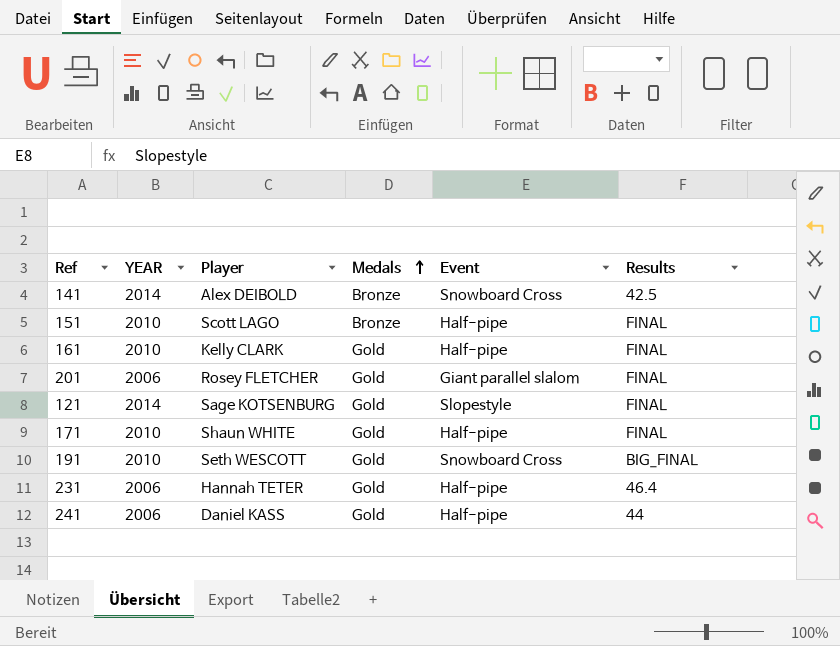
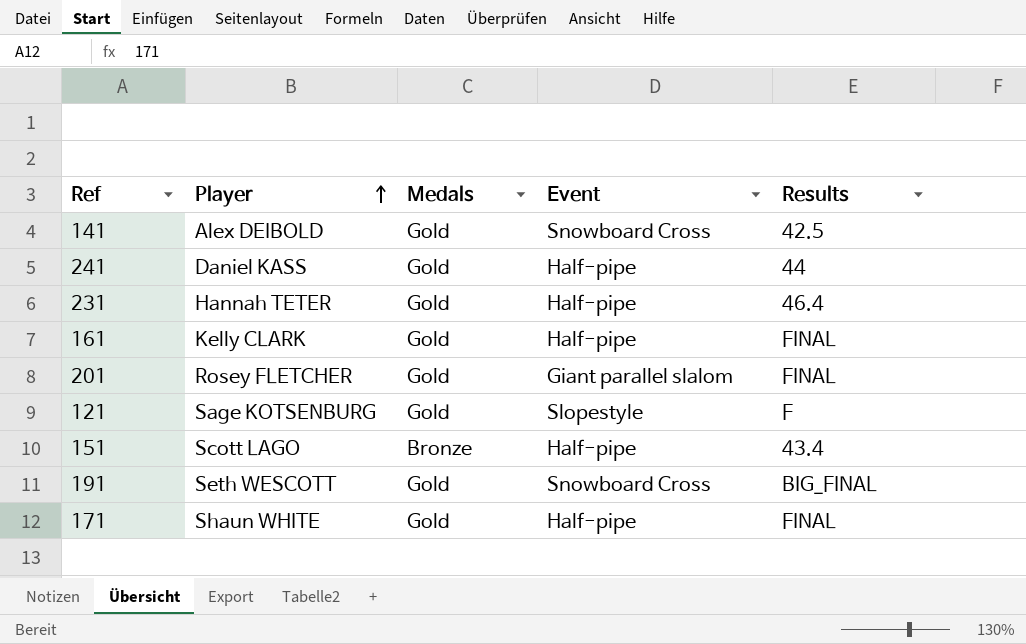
row order: Medals ascending -> Player ascending
column YEAR | position: 2 -> none
141 | Medals: Bronze -> Gold
121 | Results: FINAL -> F
151 | Results: FINAL -> 43.4

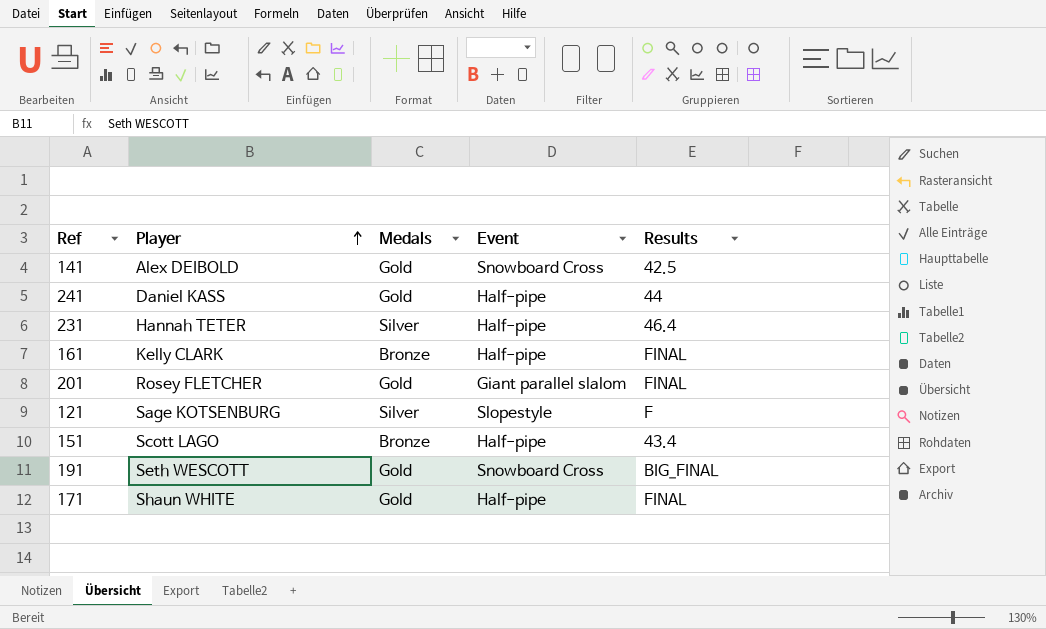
231 | Medals: Gold -> Silver
161 | Medals: Gold -> Bronze
121 | Medals: Gold -> Silver

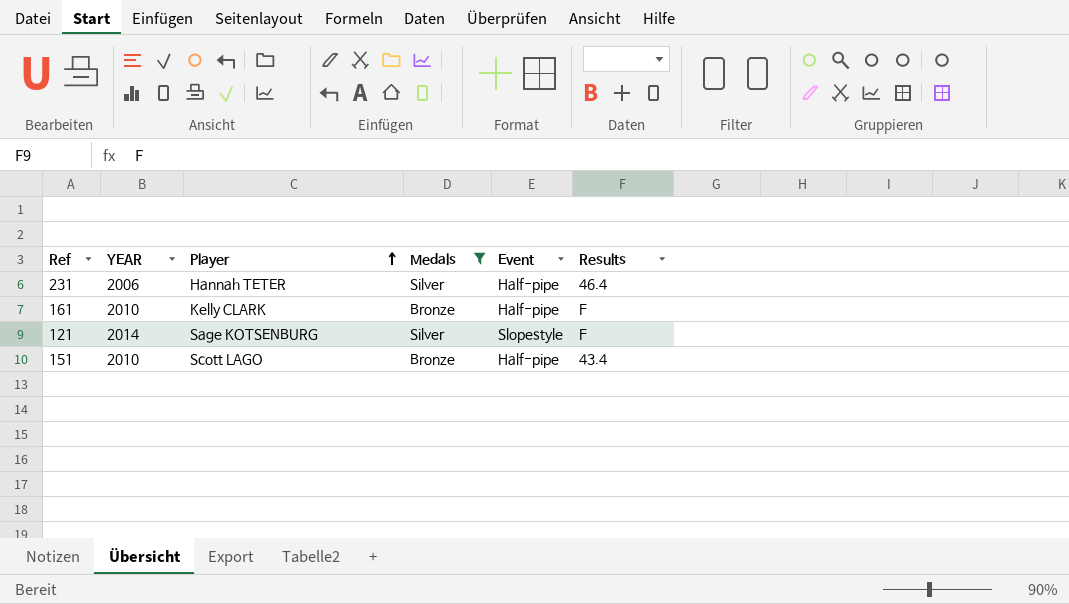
filter: none -> Medals != Gold
column YEAR | position: none -> 2
161 | Results: FINAL -> F

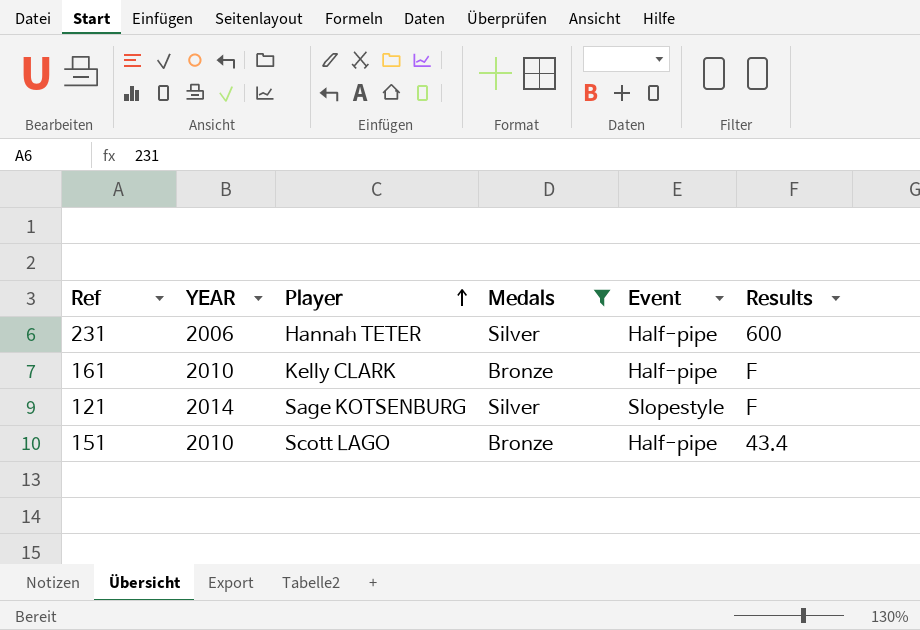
231 | Results: 46.4 -> 600

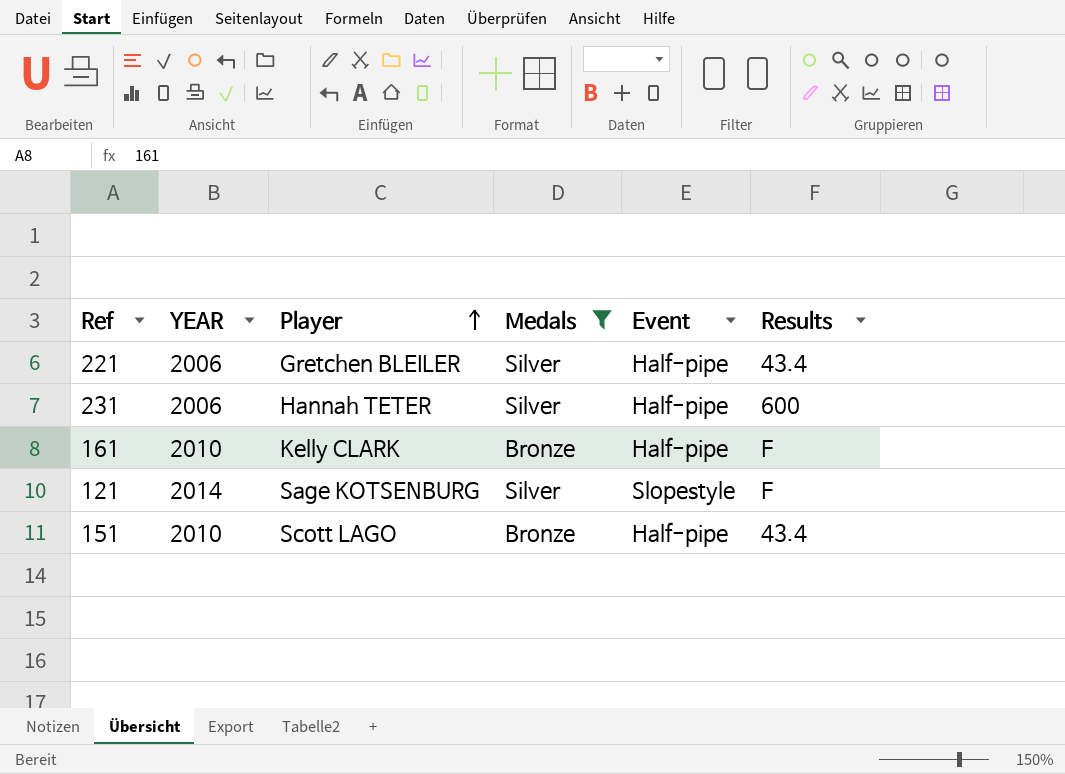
row 221: none -> 2006 | Gretchen BLEILER | Silver | Half-pipe | 43.4

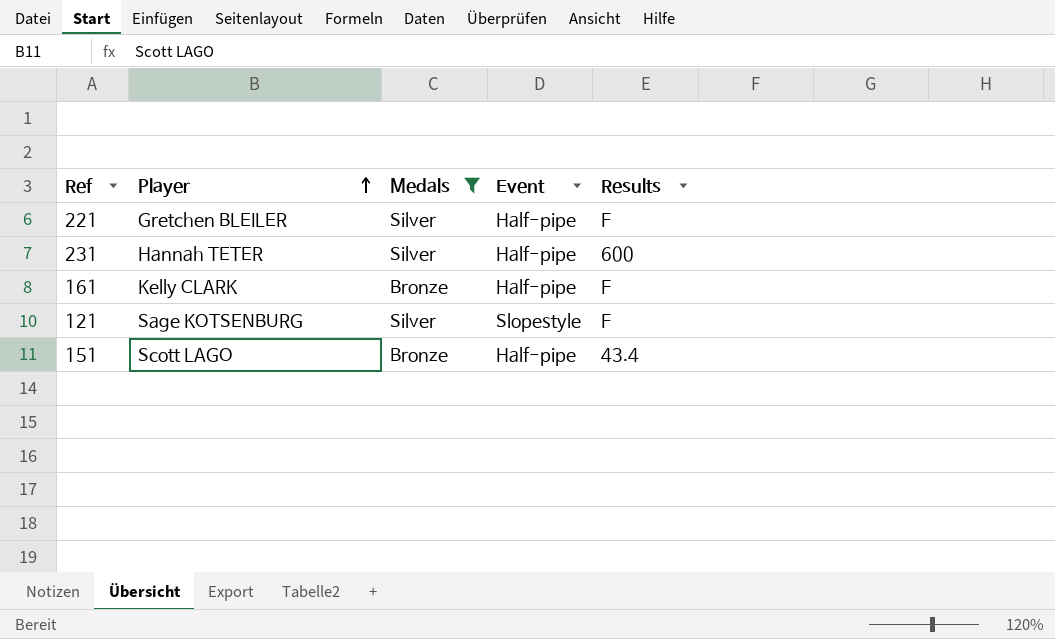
column YEAR | position: 2 -> none
221 | Results: 43.4 -> F

